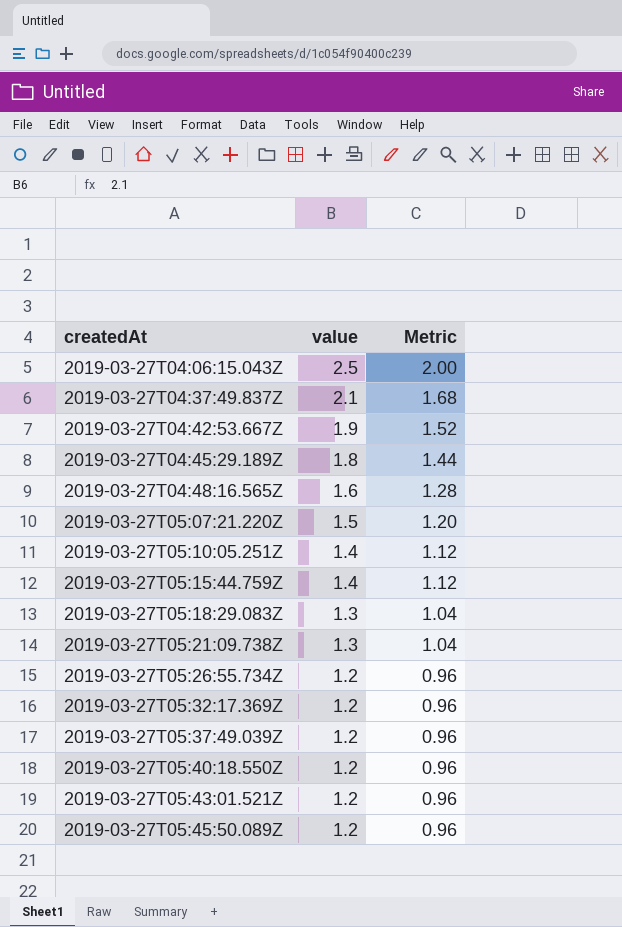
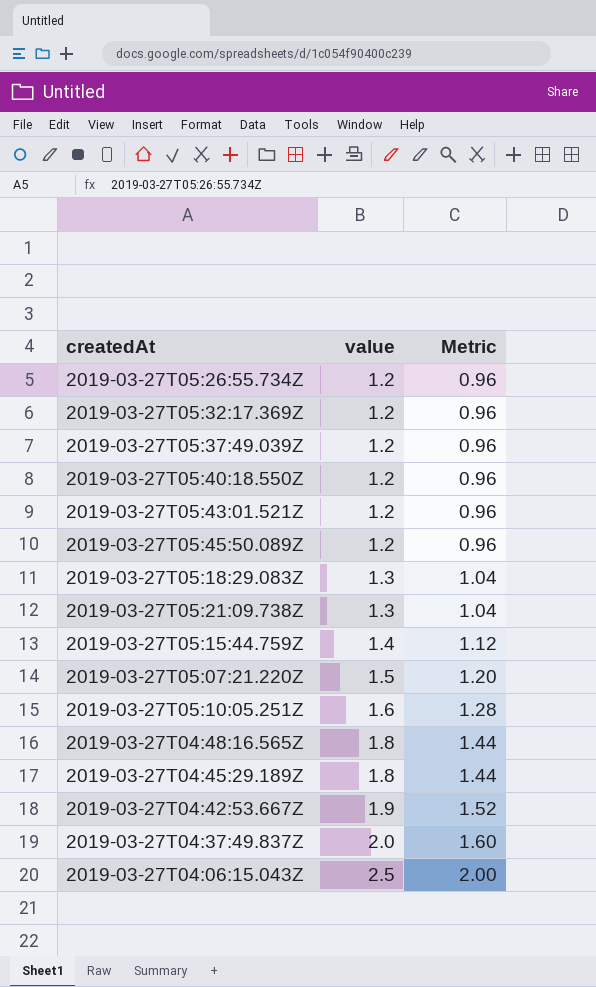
row order: createdAt ascending -> value ascending
2019-03-27T05:10:05.251Z | value: 1.4 -> 1.6
2019-03-27T05:10:05.251Z | Metric: 1.12 -> 1.28
2019-03-27T04:48:16.565Z | value: 1.6 -> 1.8
2019-03-27T04:48:16.565Z | Metric: 1.28 -> 1.44
2019-03-27T04:37:49.837Z | value: 2.1 -> 2.0
2019-03-27T04:37:49.837Z | Metric: 1.68 -> 1.60

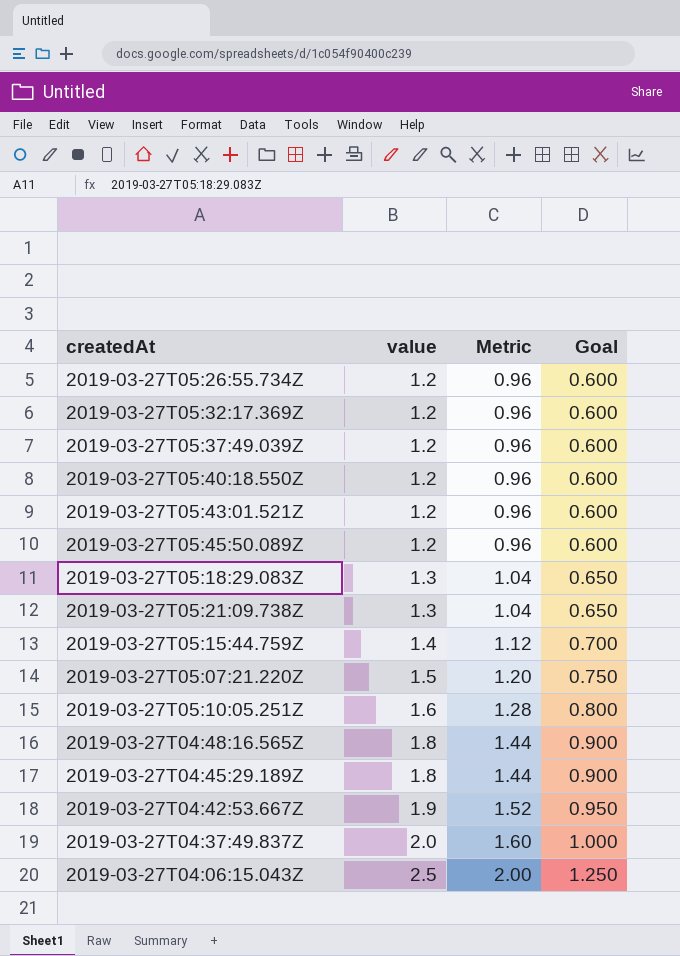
column Goal | formula: none -> [value] * 0.5

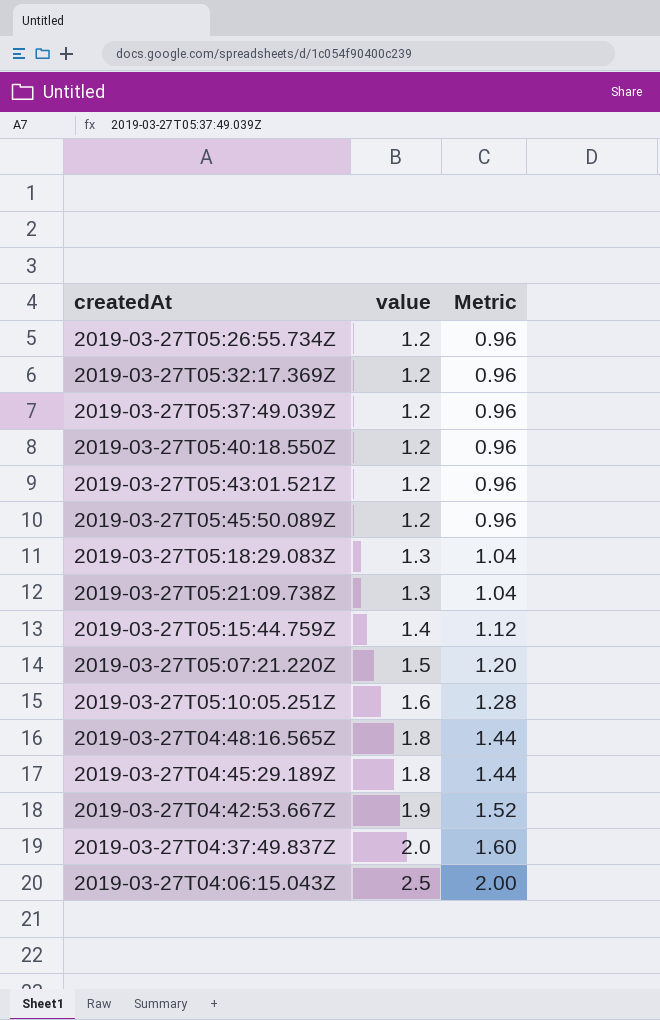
column Goal | formula: [value] * 0.5 -> none

